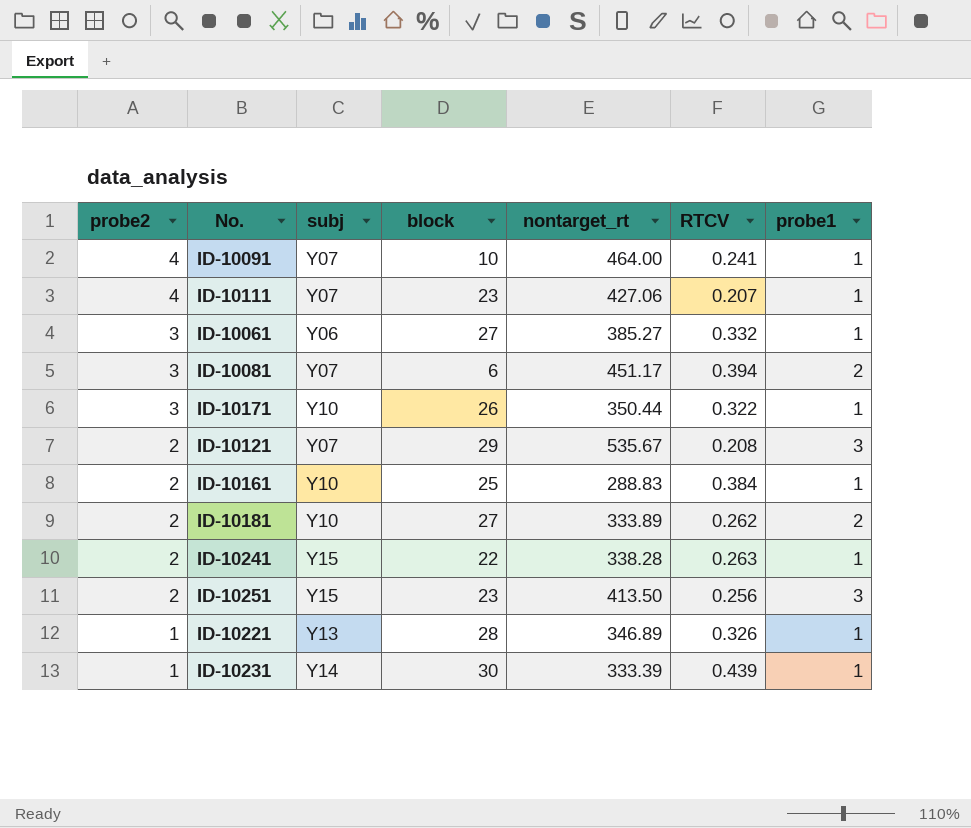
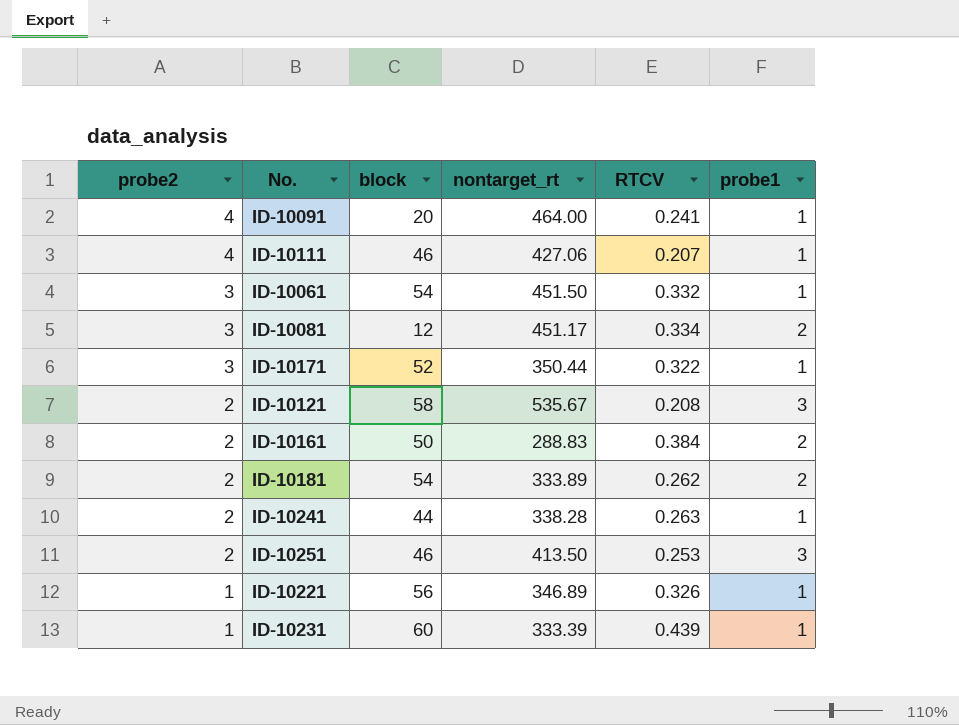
column subj | position: 3 -> none
ID-10091 | block: 10 -> 20
ID-10111 | block: 23 -> 46
ID-10061 | block: 27 -> 54
ID-10061 | nontarget_rt: 385.27 -> 451.50
ID-10081 | block: 6 -> 12
ID-10081 | RTCV: 0.394 -> 0.334
ID-10171 | block: 26 -> 52
ID-10121 | block: 29 -> 58
ID-10161 | block: 25 -> 50
ID-10161 | probe1: 1 -> 2
ID-10181 | block: 27 -> 54
ID-10241 | block: 22 -> 44
ID-10251 | block: 23 -> 46
ID-10251 | RTCV: 0.256 -> 0.253
ID-10221 | block: 28 -> 56
ID-10231 | block: 30 -> 60

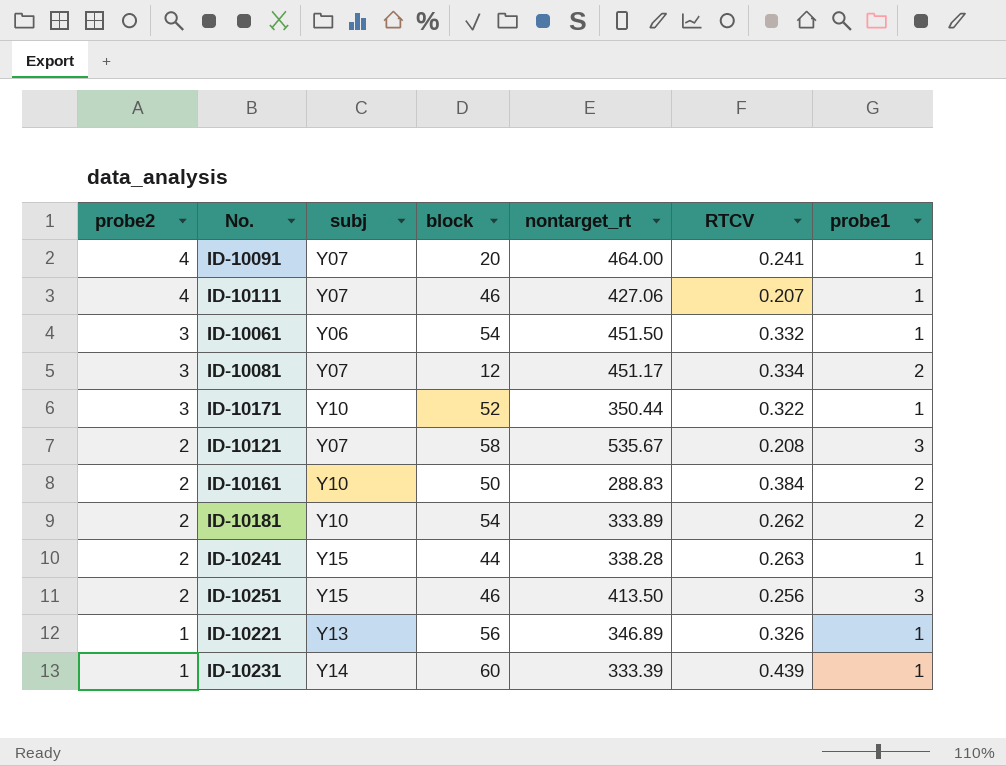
column subj | position: none -> 3
ID-10251 | RTCV: 0.253 -> 0.256

